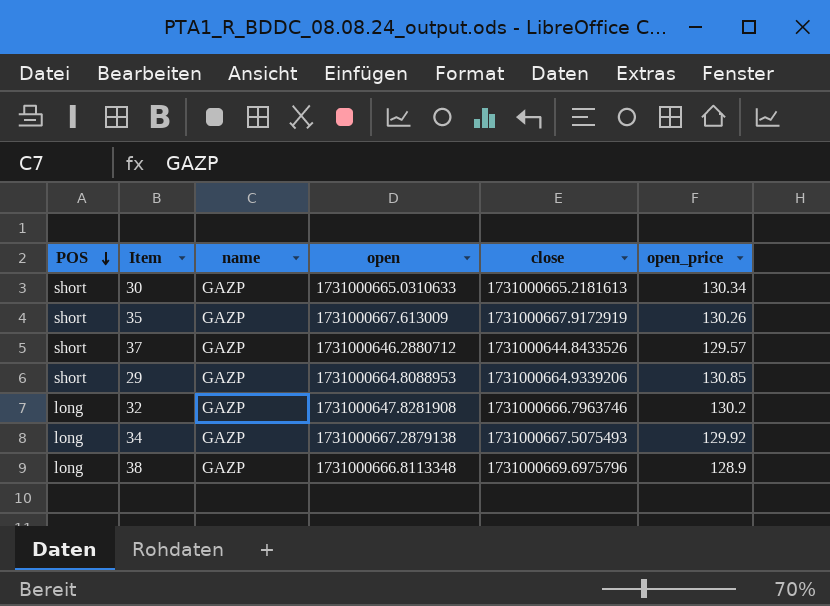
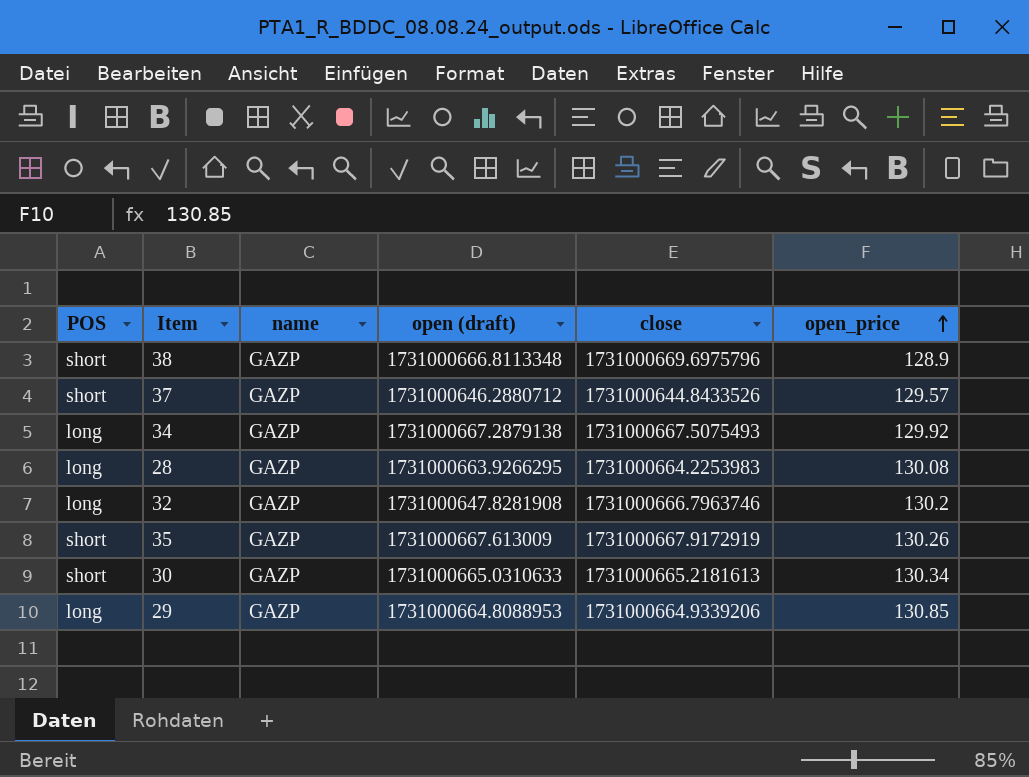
row order: POS descending -> open_price ascending
column name: open -> open (draft)
38 | POS: long -> short
row 28: none -> long | GAZP | 1731000663.9266295 | 1731000664.2253983 | 130.08
29 | POS: short -> long

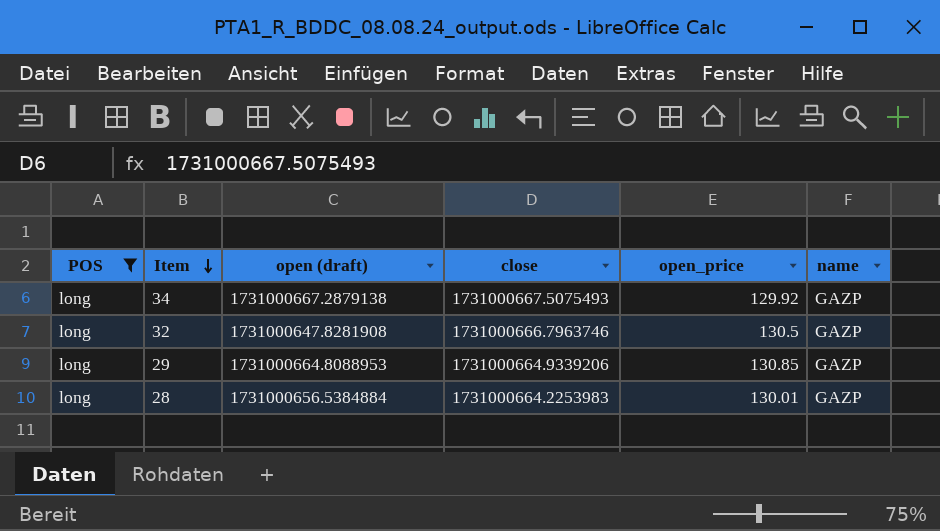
filter: none -> POS = long
row order: open_price ascending -> Item descending
column name | position: 3 -> 6
32 | open_price: 130.2 -> 130.5
28 | open (draft): 1731000663.9266295 -> 1731000656.5384884
28 | open_price: 130.08 -> 130.01

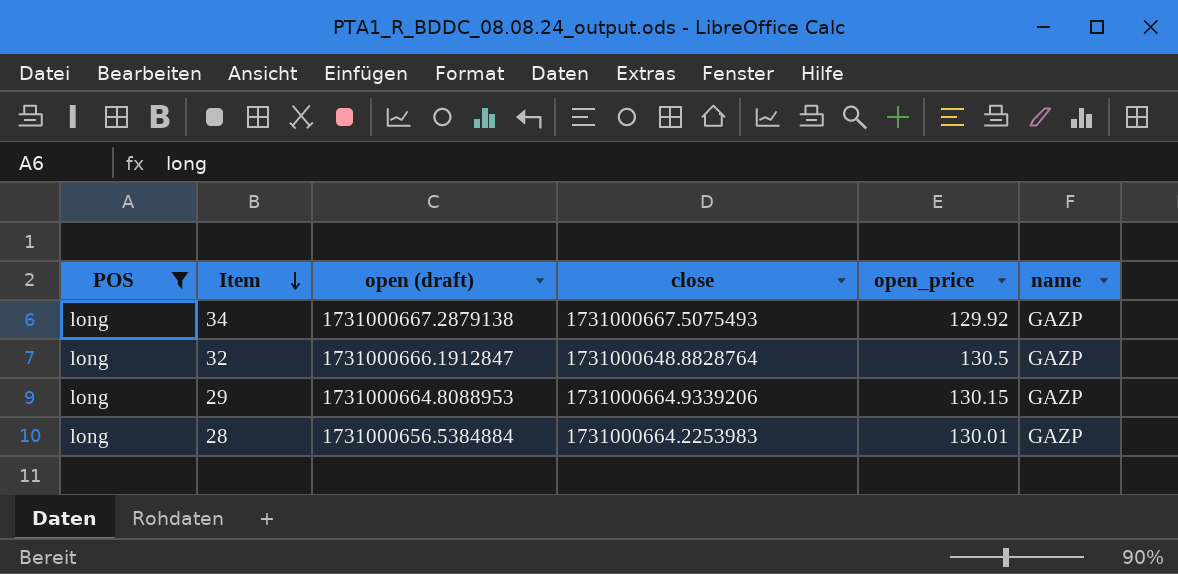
32 | open (draft): 1731000647.8281908 -> 1731000666.1912847
32 | close: 1731000666.7963746 -> 1731000648.8828764
29 | open_price: 130.85 -> 130.15

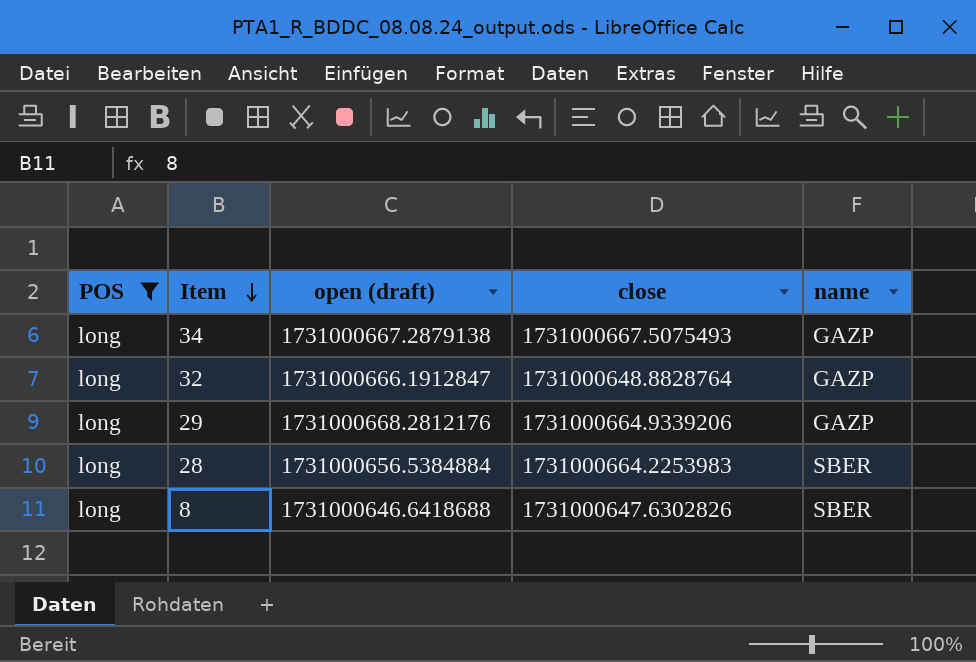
column open_price | position: 5 -> none
29 | open (draft): 1731000664.8088953 -> 1731000668.2812176
28 | name: GAZP -> SBER
row 8: none -> long | 1731000646.6418688 | 1731000647.6302826 | SBER

